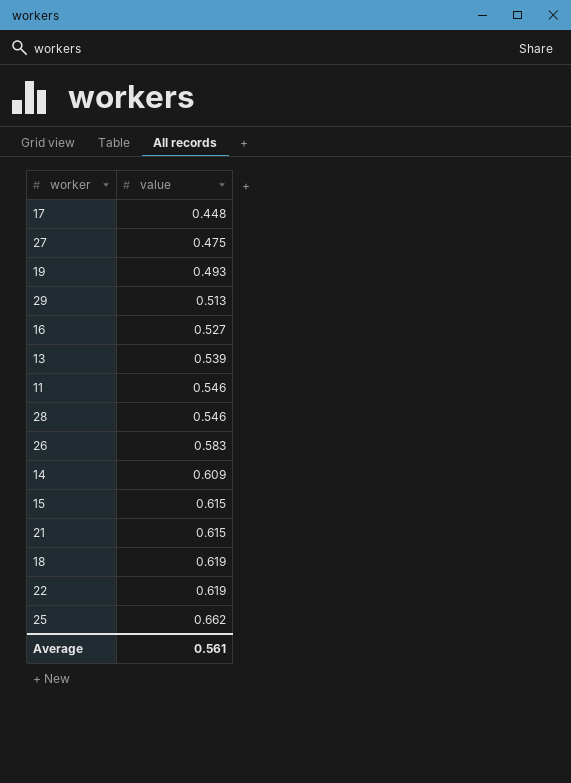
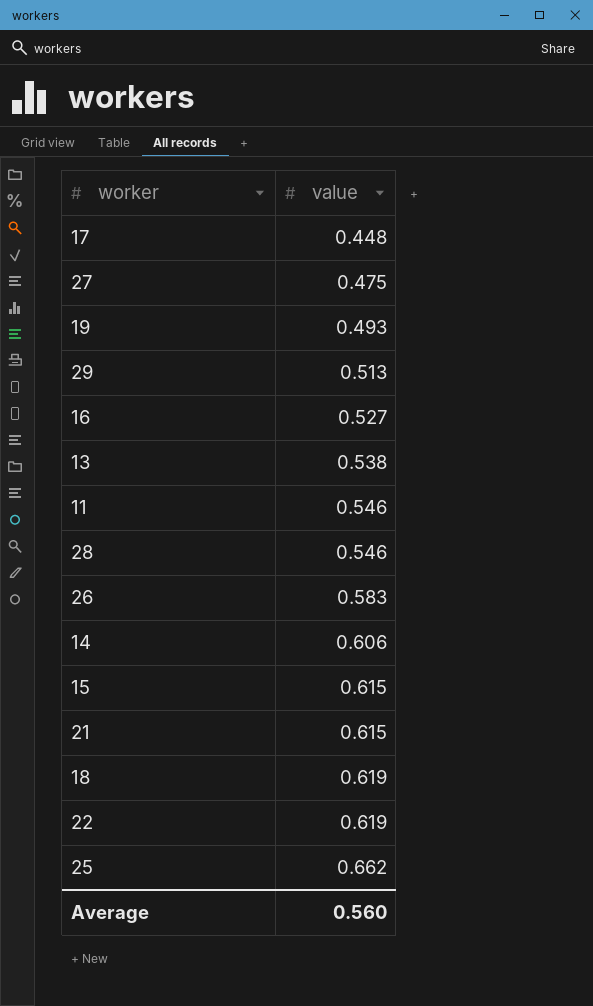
13 | value: 0.539 -> 0.538
14 | value: 0.609 -> 0.606
Average | value: 0.561 -> 0.560

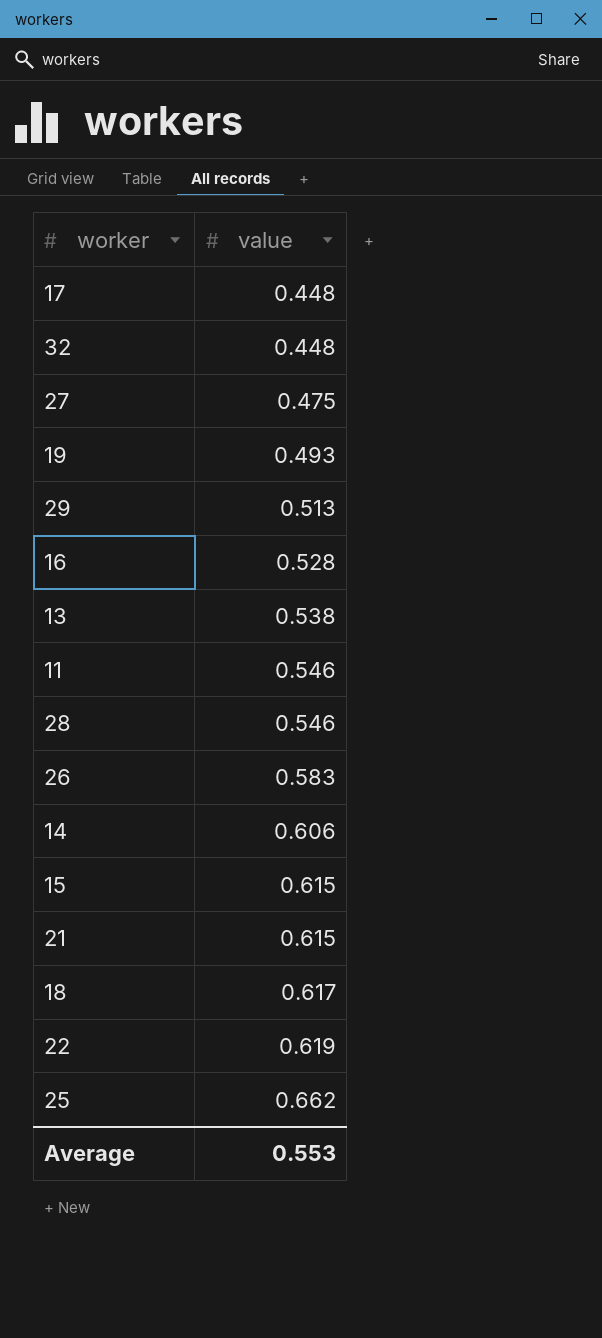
row 32: none -> 0.448
16 | value: 0.527 -> 0.528
18 | value: 0.619 -> 0.617
Average | value: 0.560 -> 0.553

